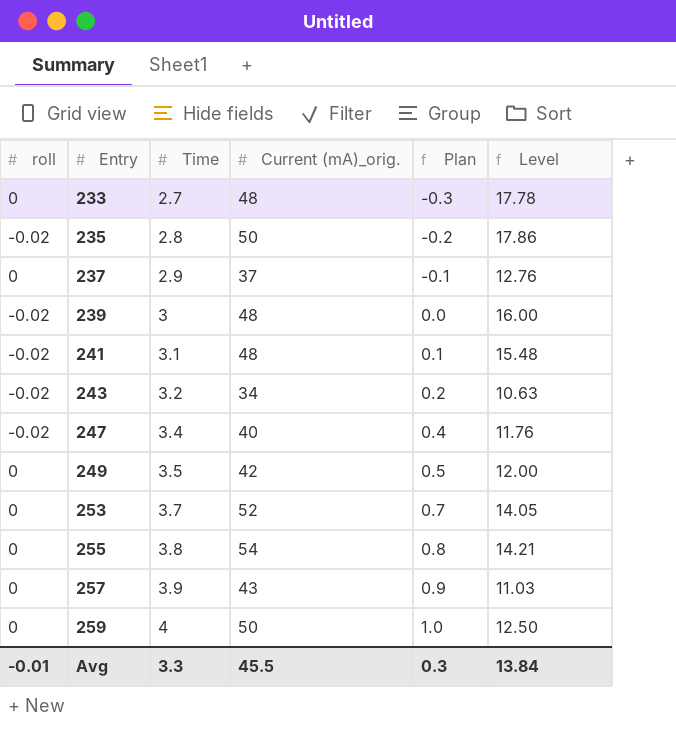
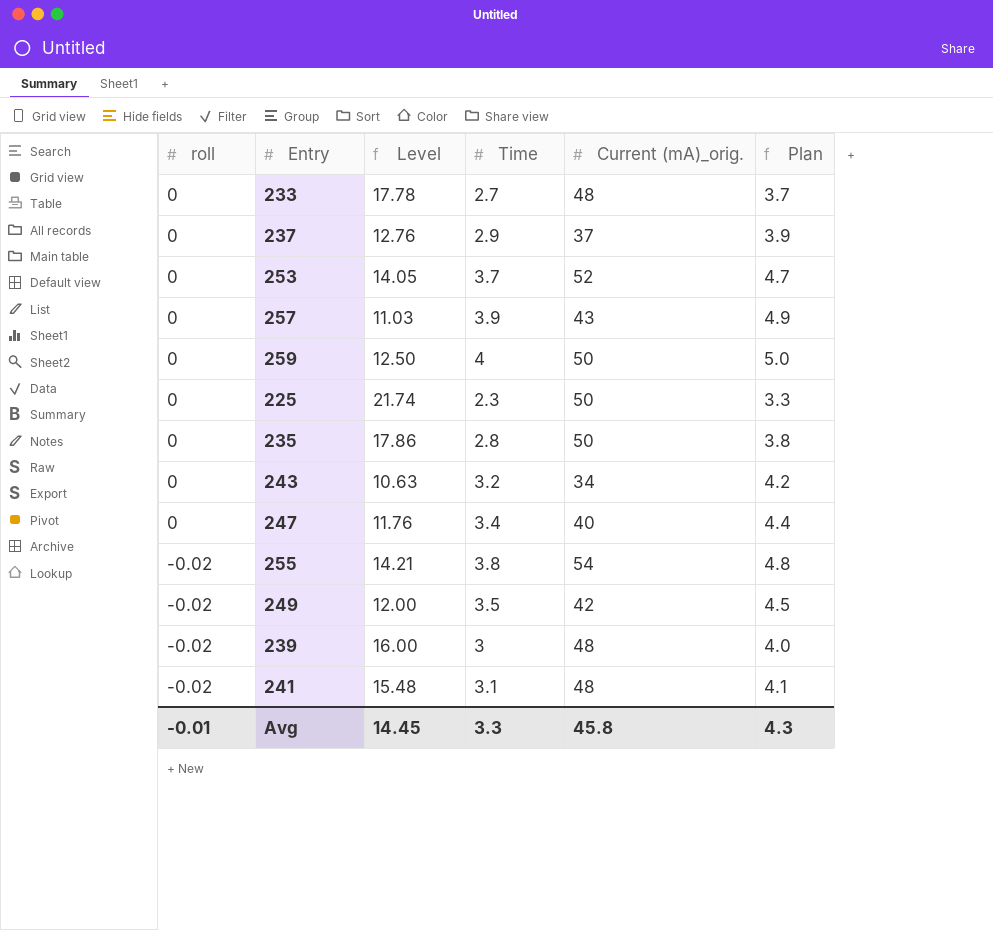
row order: Entry ascending -> roll descending
column Level | position: 6 -> 3
column Plan | formula: [Time] - 3 -> [Time] + 1
row 225: none -> 0 | 21.74 | 2.3 | 50 | 3.3
235 | roll: -0.02 -> 0
243 | roll: -0.02 -> 0
247 | roll: -0.02 -> 0
255 | roll: 0 -> -0.02
249 | roll: 0 -> -0.02
Avg | Level: 13.84 -> 14.45
Avg | Current (mA)_orig.: 45.5 -> 45.8
Avg | Plan: 0.3 -> 4.3

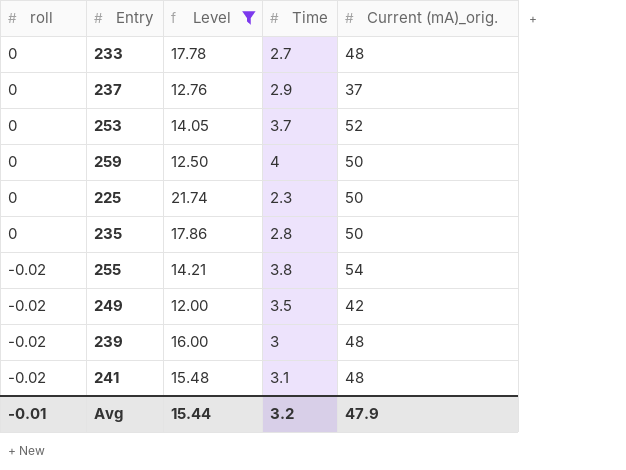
filter: none -> Level >= 12.00
column Plan | formula: [Time] + 1 -> none
Avg | Level: 14.45 -> 15.44
Avg | Time: 3.3 -> 3.2
Avg | Current (mA)_orig.: 45.8 -> 47.9

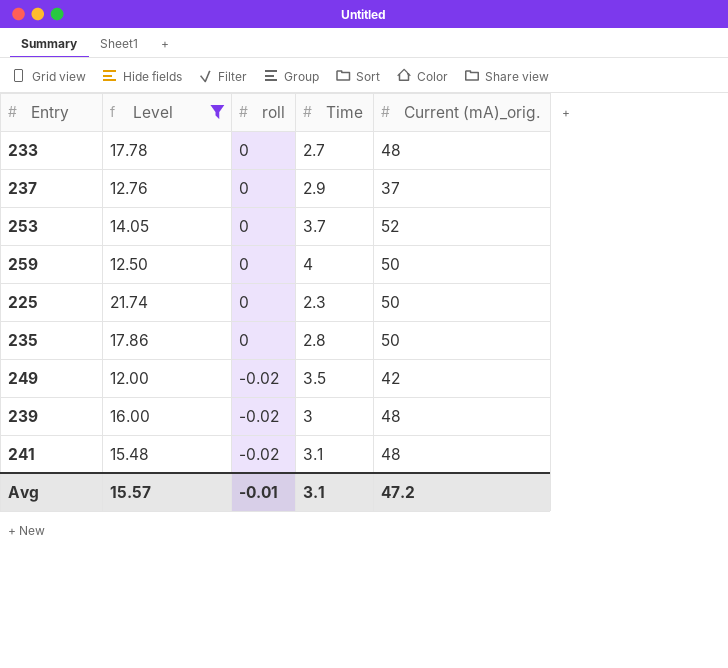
column roll | position: 1 -> 3
row 255: -0.02 | 14.21 | 3.8 | 54 -> none
Avg | Level: 15.44 -> 15.57
Avg | Time: 3.2 -> 3.1
Avg | Current (mA)_orig.: 47.9 -> 47.2

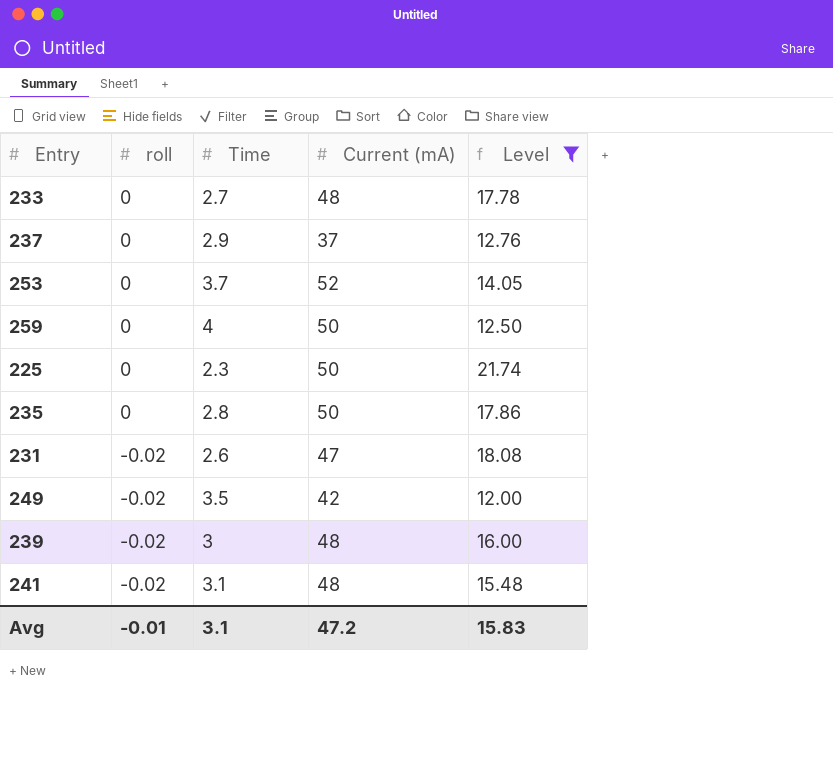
column name: Current (mA)_orig. -> Current (mA)
column Level | position: 2 -> 5
row 231: none -> -0.02 | 2.6 | 47 | 18.08
Avg | Level: 15.57 -> 15.83

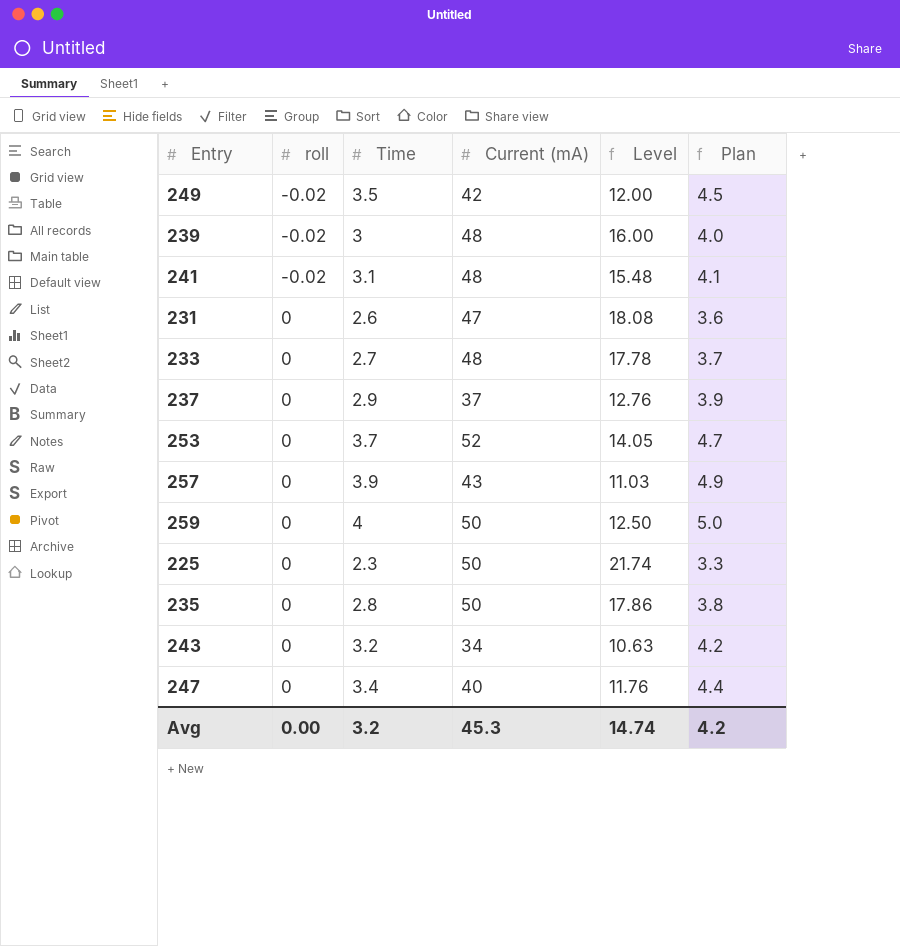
filter: Level >= 12.00 -> none
row order: roll descending -> roll ascending
column Plan | formula: none -> [Time] + 1
231 | roll: -0.02 -> 0
Avg | roll: -0.01 -> 0.00
Avg | Time: 3.1 -> 3.2
Avg | Current (mA): 47.2 -> 45.3
Avg | Level: 15.83 -> 14.74

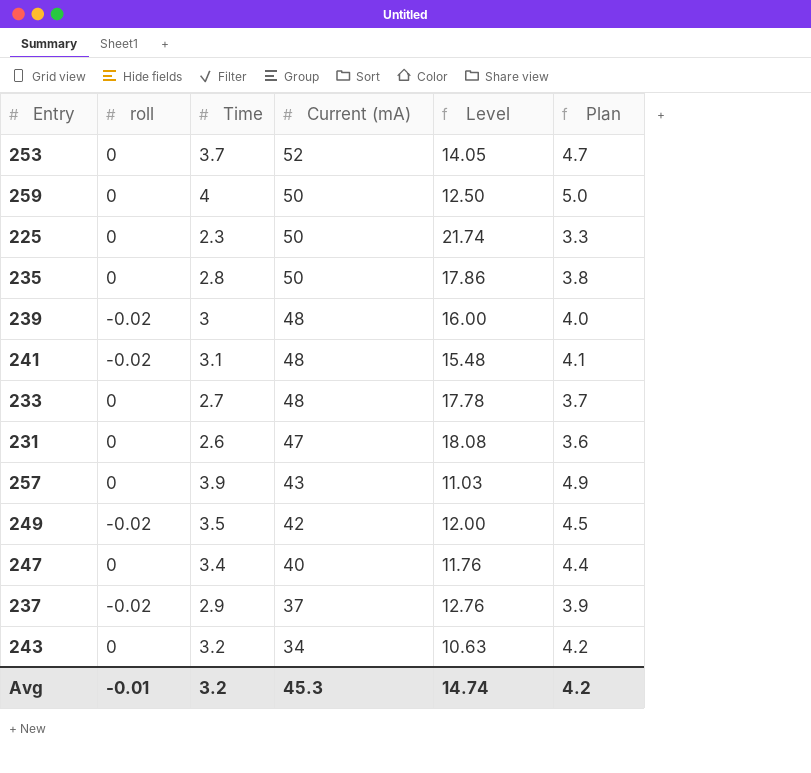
row order: roll ascending -> Current (mA) descending
237 | roll: 0 -> -0.02
Avg | roll: 0.00 -> -0.01

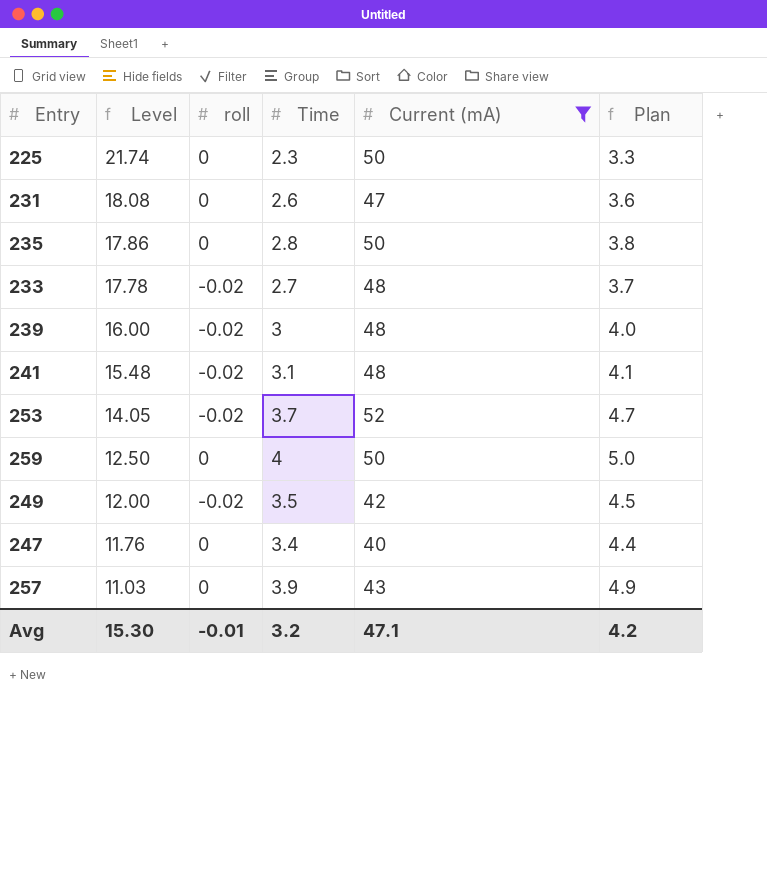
filter: none -> Current (mA) >= 40
row order: Current (mA) descending -> Level descending
column Level | position: 5 -> 2
233 | roll: 0 -> -0.02
253 | roll: 0 -> -0.02
Avg | Level: 14.74 -> 15.30
Avg | Current (mA): 45.3 -> 47.1

